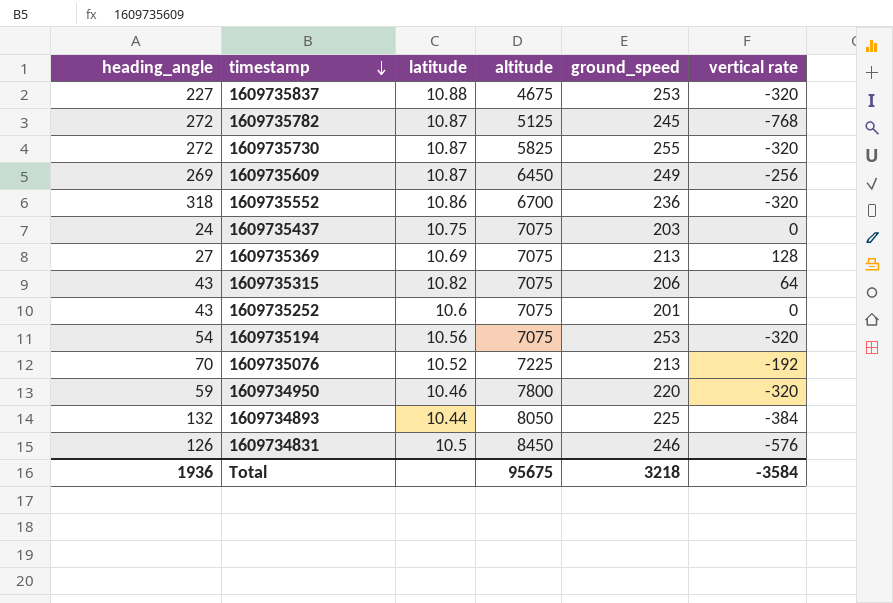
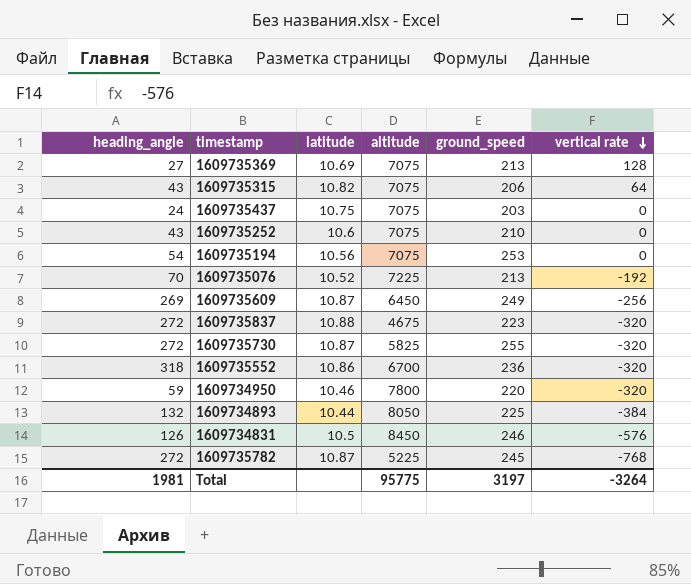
row order: timestamp descending -> vertical rate descending
1609735252 | ground_speed: 201 -> 210
1609735194 | vertical rate: -320 -> 0
1609735837 | heading_angle: 227 -> 272
1609735837 | ground_speed: 253 -> 223
1609735782 | altitude: 5125 -> 5225
Total | heading_angle: 1936 -> 1981
Total | altitude: 95675 -> 95775
Total | ground_speed: 3218 -> 3197
Total | vertical rate: -3584 -> -3264

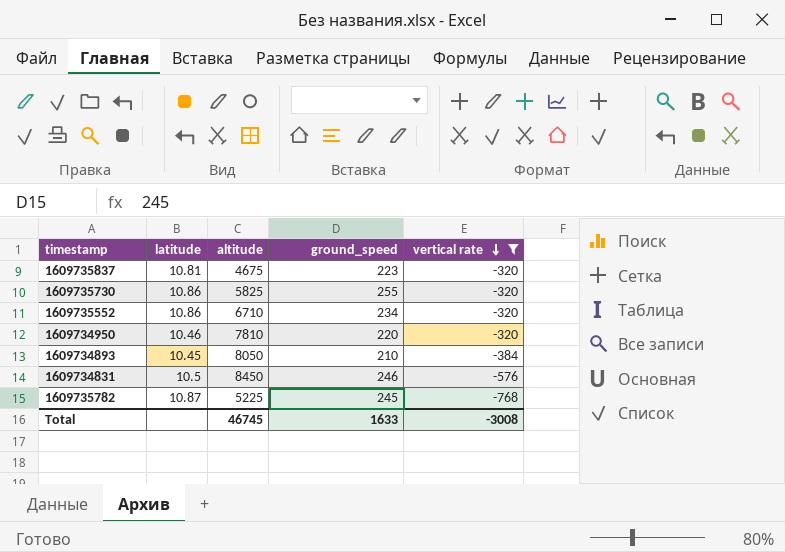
filter: none -> vertical rate <= -320
column heading_angle | position: 1 -> none
1609735837 | latitude: 10.88 -> 10.81
1609735730 | latitude: 10.87 -> 10.86
1609735552 | altitude: 6700 -> 6710
1609735552 | ground_speed: 236 -> 234
1609734950 | altitude: 7800 -> 7810
1609734893 | latitude: 10.44 -> 10.45
1609734893 | ground_speed: 225 -> 210
Total | altitude: 95775 -> 46745
Total | ground_speed: 3197 -> 1633
Total | vertical rate: -3264 -> -3008

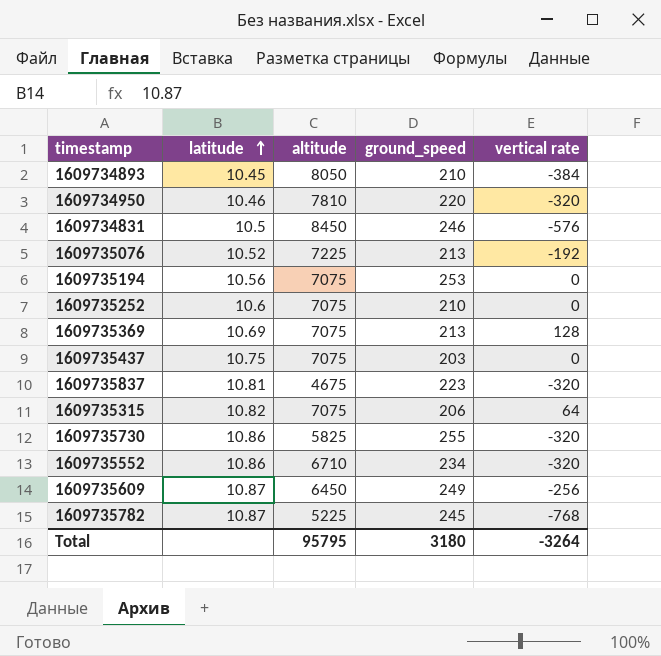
filter: vertical rate <= -320 -> none
row order: vertical rate descending -> latitude ascending
Total | altitude: 46745 -> 95795
Total | ground_speed: 1633 -> 3180
Total | vertical rate: -3008 -> -3264

